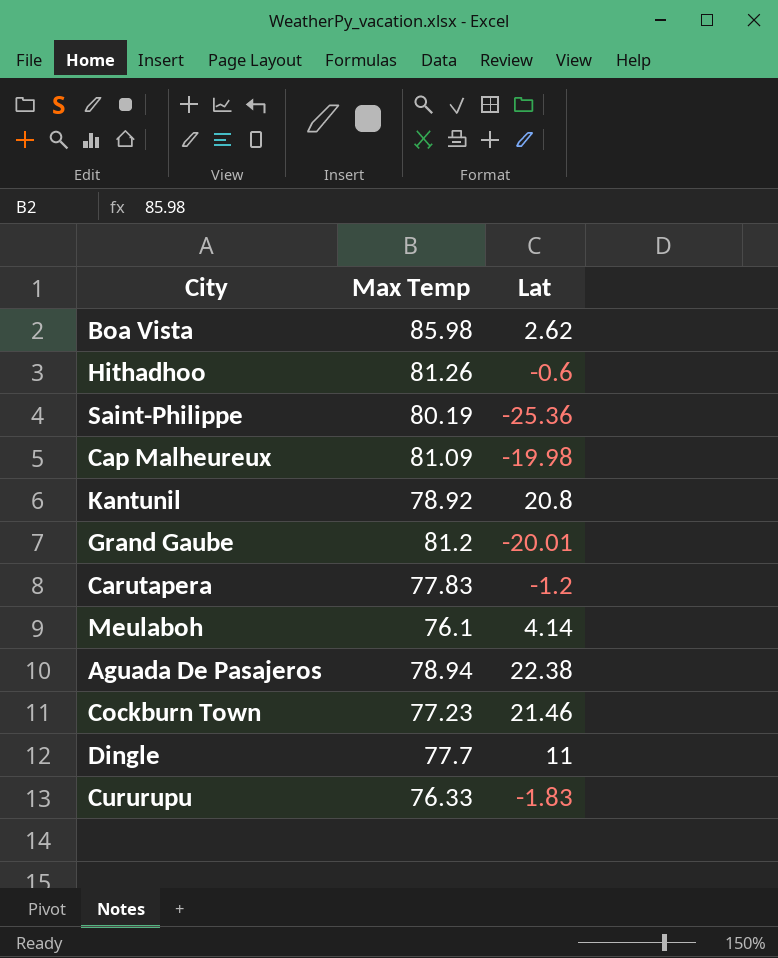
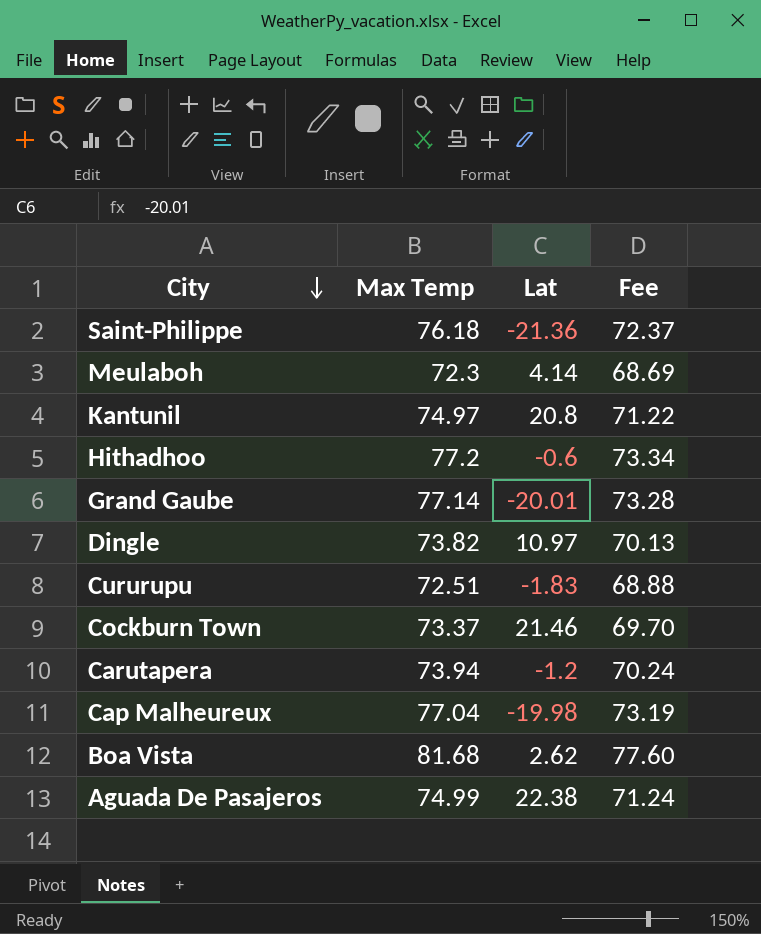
row order: none -> City descending
column Fee | formula: none -> [Max Temp] * 0.95
Saint-Philippe | Max Temp: 80.19 -> 76.18
Saint-Philippe | Lat: -25.36 -> -21.36
Meulaboh | Max Temp: 76.1 -> 72.3
Kantunil | Max Temp: 78.92 -> 74.97
Hithadhoo | Max Temp: 81.26 -> 77.2
Grand Gaube | Max Temp: 81.2 -> 77.14
Dingle | Max Temp: 77.7 -> 73.82
Dingle | Lat: 11 -> 10.97
Cururupu | Max Temp: 76.33 -> 72.51
Cockburn Town | Max Temp: 77.23 -> 73.37
Carutapera | Max Temp: 77.83 -> 73.94
Cap Malheureux | Max Temp: 81.09 -> 77.04
Boa Vista | Max Temp: 85.98 -> 81.68
Aguada De Pasajeros | Max Temp: 78.94 -> 74.99

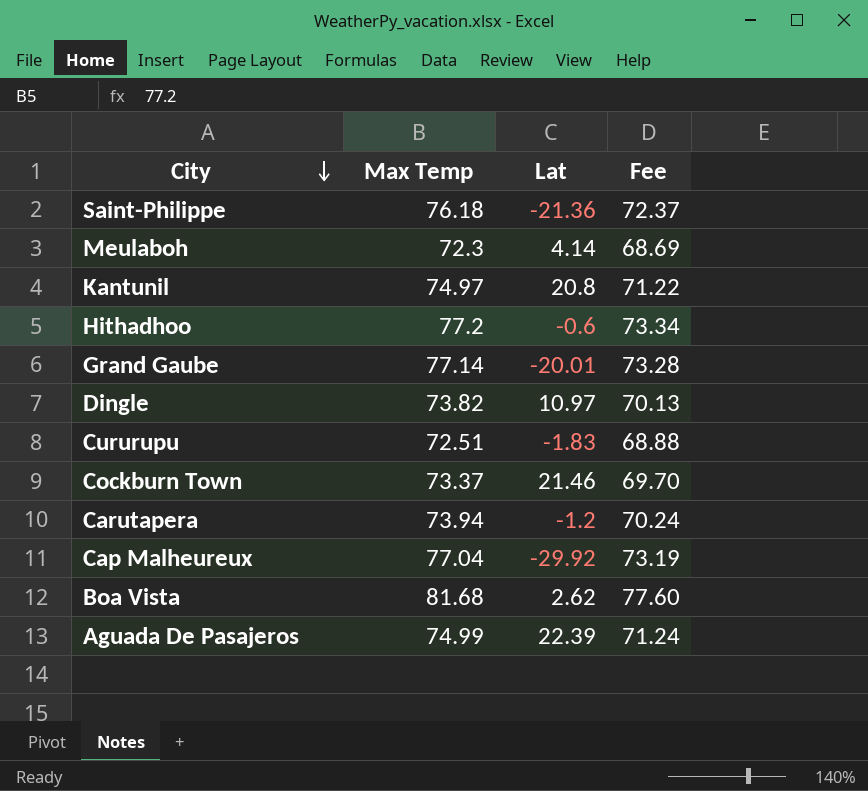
Cap Malheureux | Lat: -19.98 -> -29.92
Aguada De Pasajeros | Lat: 22.38 -> 22.39

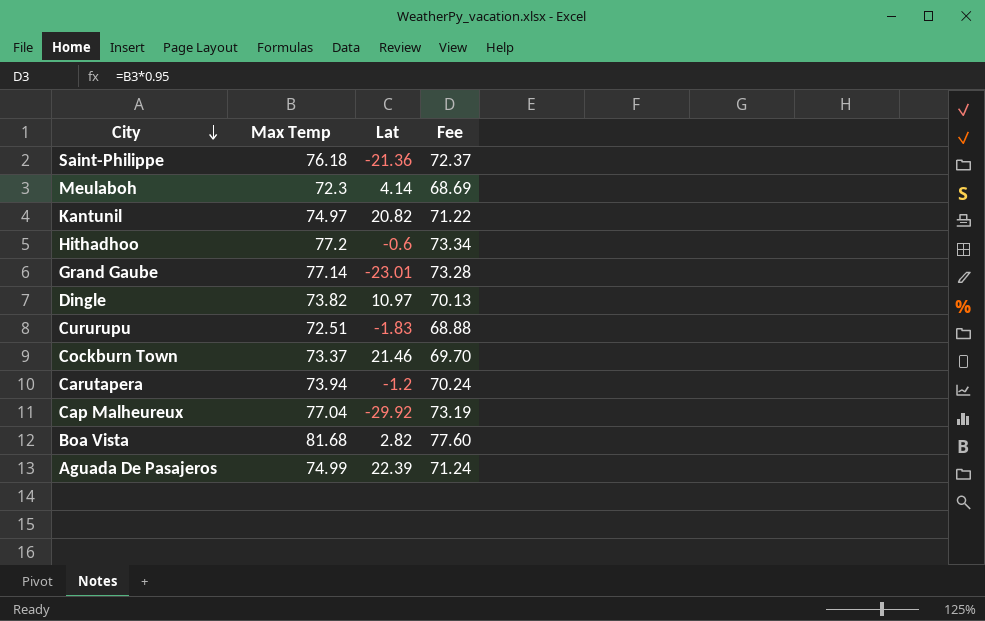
Kantunil | Lat: 20.8 -> 20.82
Grand Gaube | Lat: -20.01 -> -23.01
Boa Vista | Lat: 2.62 -> 2.82

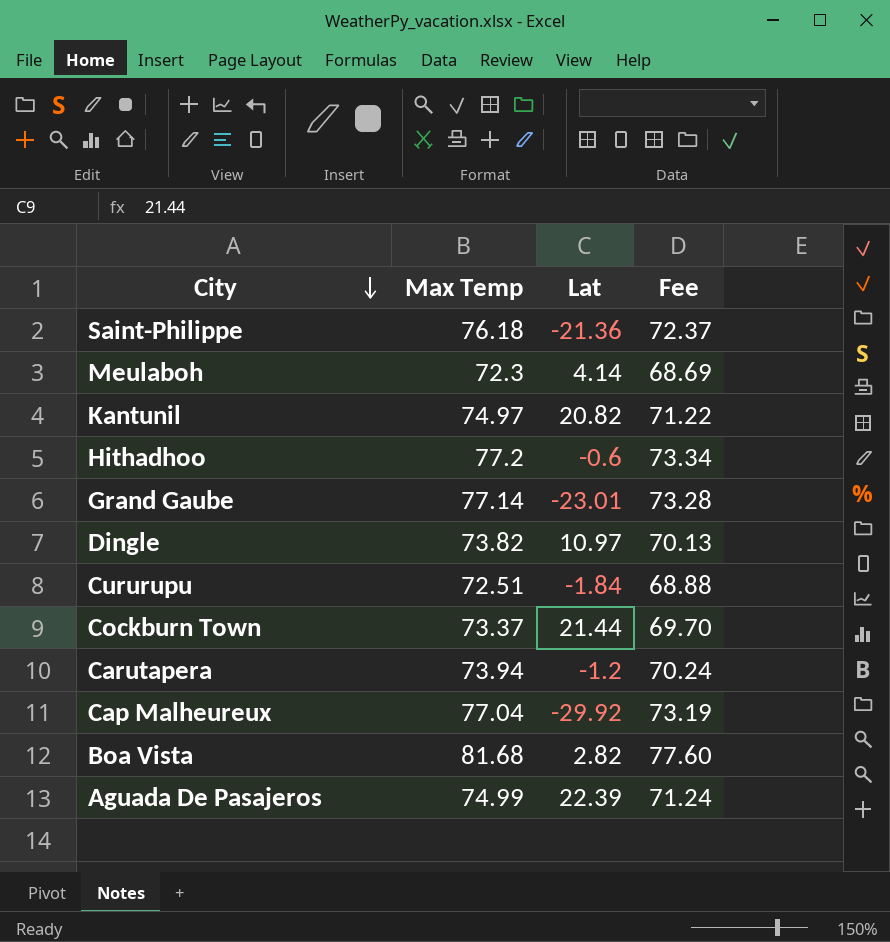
Cururupu | Lat: -1.83 -> -1.84
Cockburn Town | Lat: 21.46 -> 21.44

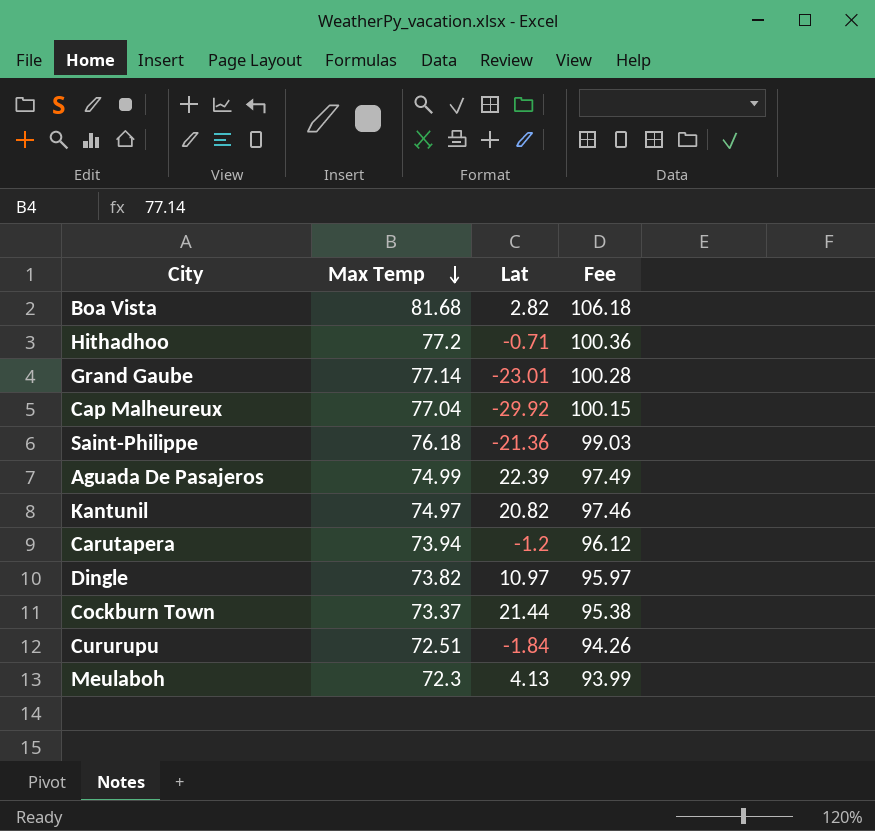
row order: City descending -> Max Temp descending
column Fee | formula: [Max Temp] * 0.95 -> [Max Temp] * 1.3
Hithadhoo | Lat: -0.6 -> -0.71
Meulaboh | Lat: 4.14 -> 4.13

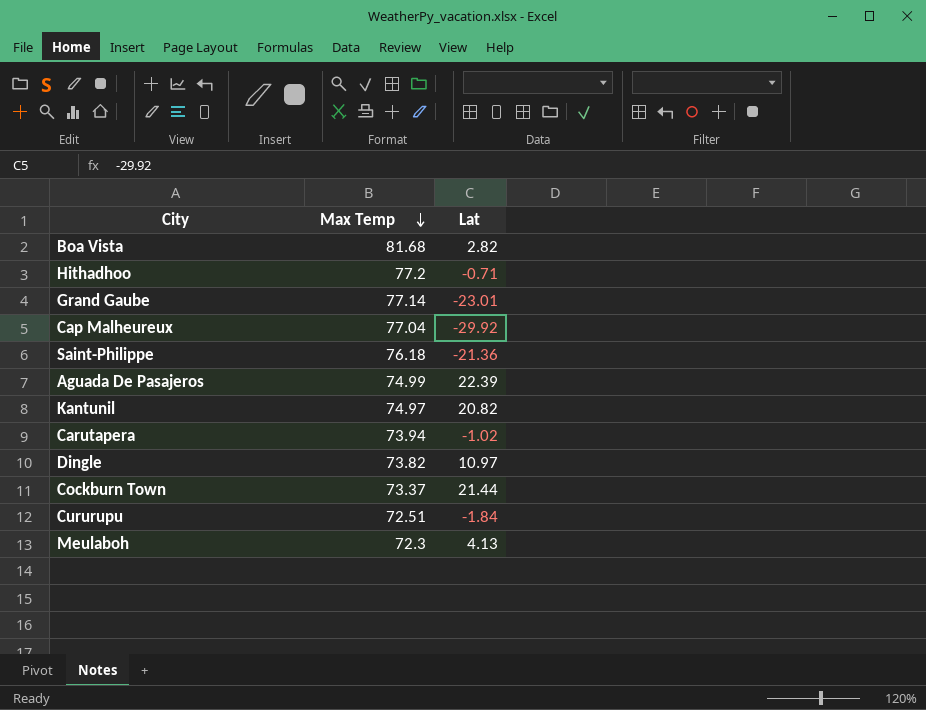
column Fee | formula: [Max Temp] * 1.3 -> none
Carutapera | Lat: -1.2 -> -1.02

